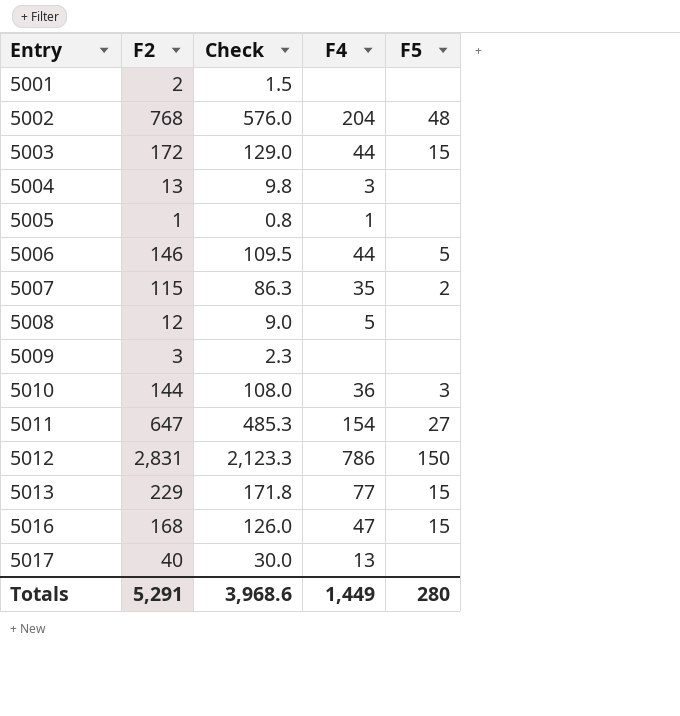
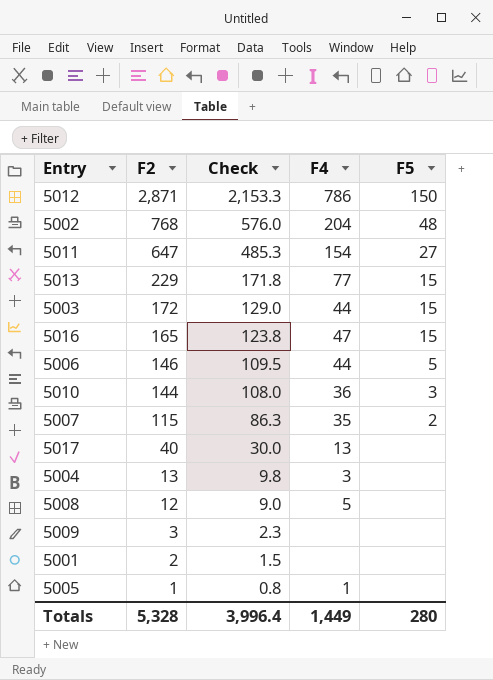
row order: Entry ascending -> F2 descending
5012 | F2: 2,831 -> 2,871
5012 | Check: 2,123.3 -> 2,153.3
5016 | F2: 168 -> 165
5016 | Check: 126.0 -> 123.8
Totals | F2: 5,291 -> 5,328
Totals | Check: 3,968.6 -> 3,996.4

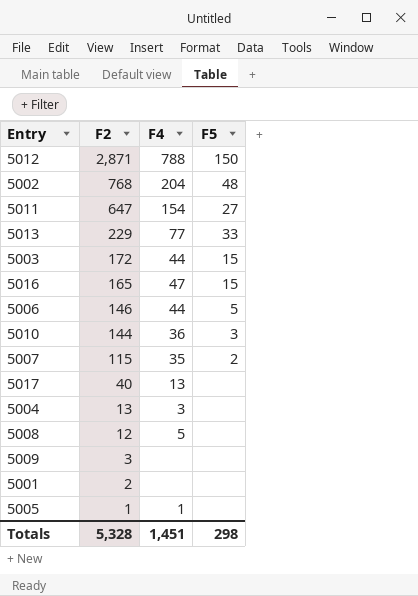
column Check | formula: [F2] * 0.75 -> none
5012 | F4: 786 -> 788
5013 | F5: 15 -> 33
Totals | F4: 1,449 -> 1,451
Totals | F5: 280 -> 298

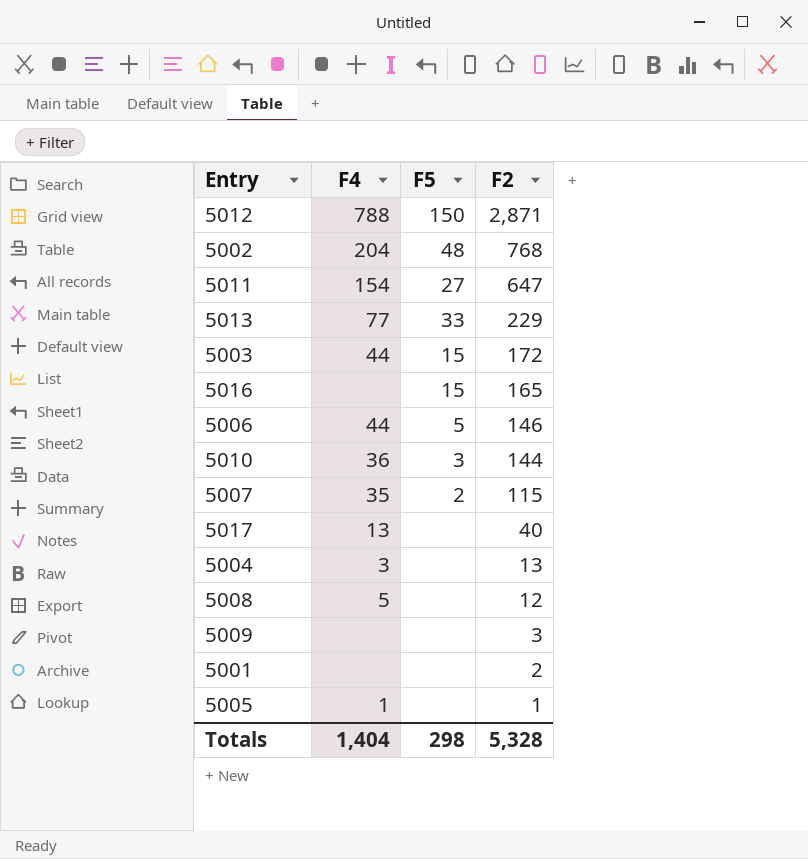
column F2 | position: 2 -> 4
5016 | F4: 47 -> none
Totals | F4: 1,451 -> 1,404

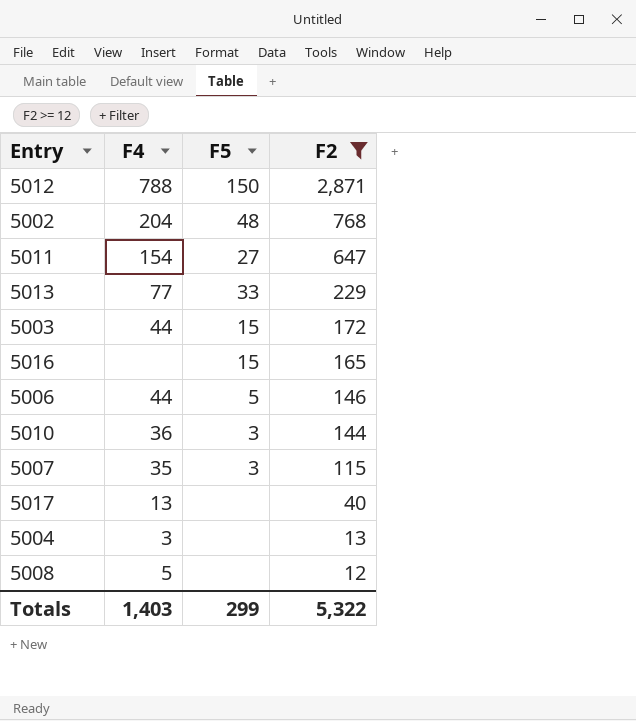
filter: none -> F2 >= 12
5007 | F5: 2 -> 3
Totals | F4: 1,404 -> 1,403
Totals | F5: 298 -> 299
Totals | F2: 5,328 -> 5,322

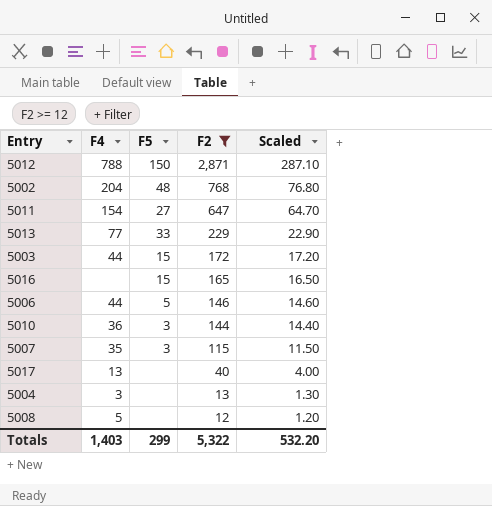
column Scaled | formula: none -> [F2] * 0.1

